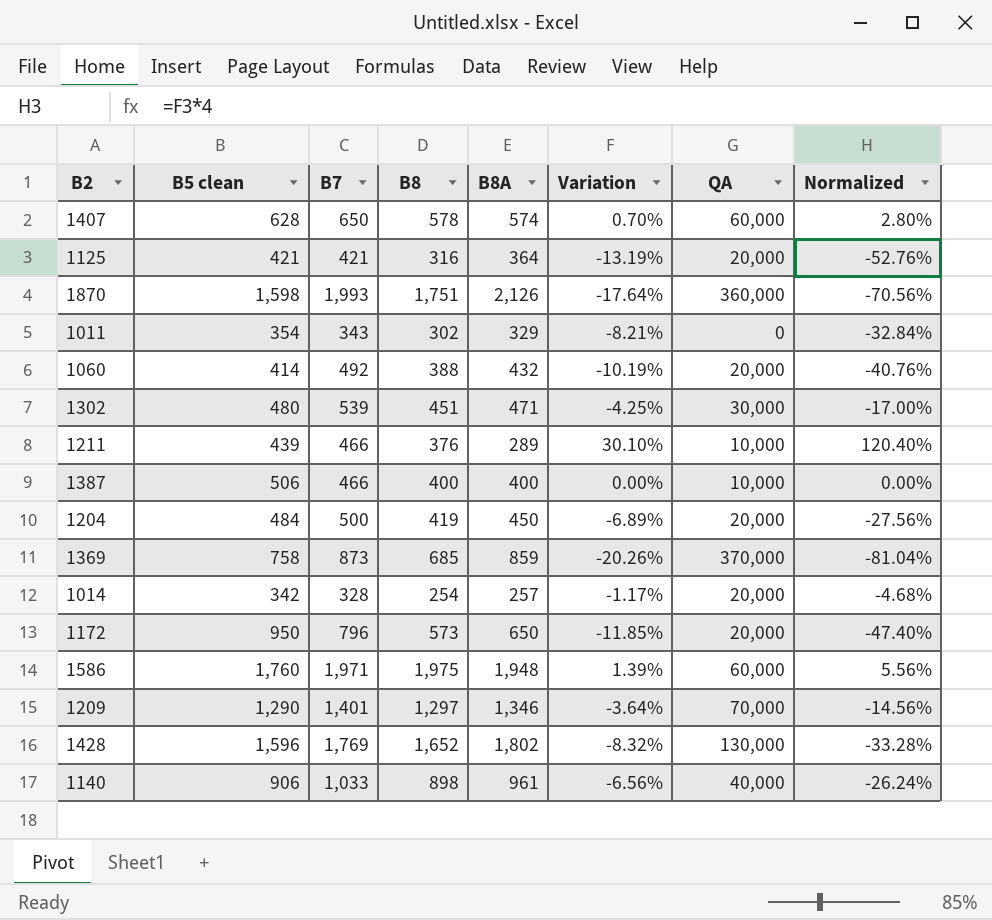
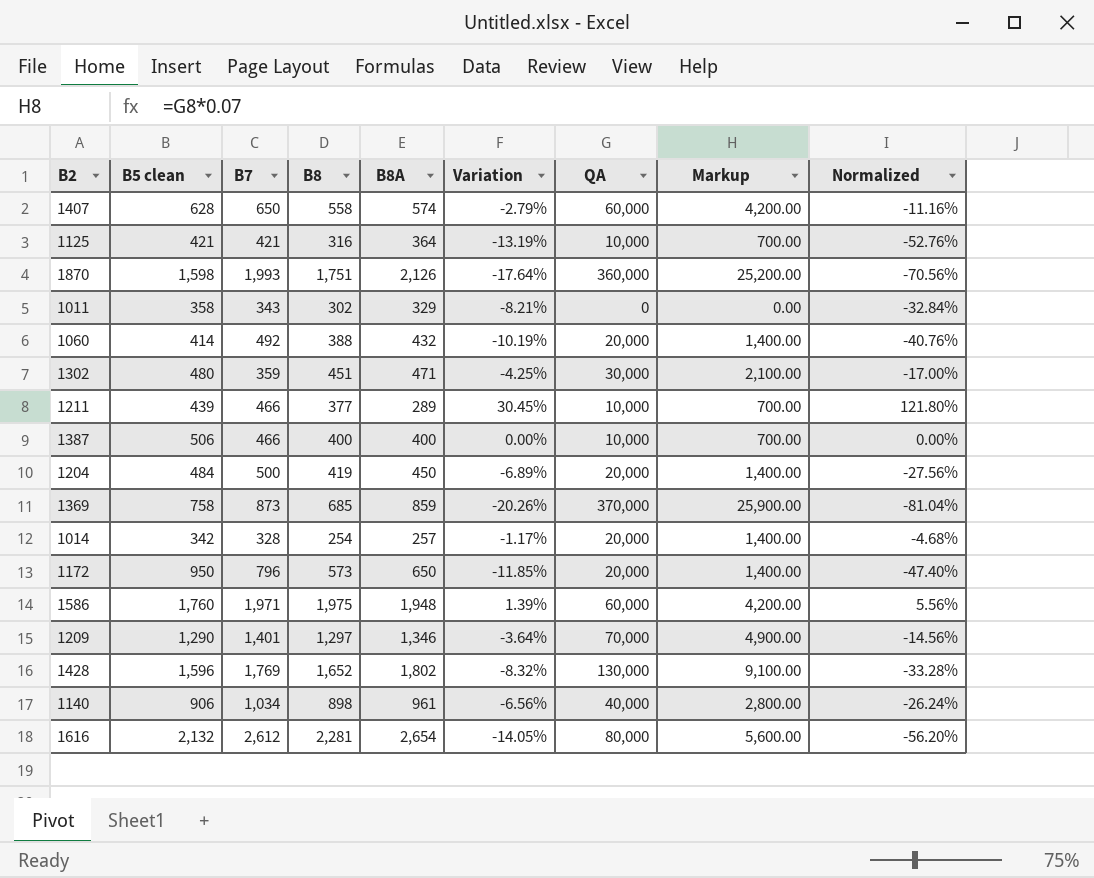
column Markup | formula: none -> [QA] * 0.07
1407 | B8: 578 -> 558
1407 | Variation: 0.70% -> -2.79%
1407 | Normalized: 2.80% -> -11.16%
1125 | QA: 20,000 -> 10,000
1011 | B5 clean: 354 -> 358
1302 | B7: 539 -> 359
1211 | B8: 376 -> 377
1211 | Variation: 30.10% -> 30.45%
1211 | Normalized: 120.40% -> 121.80%
1140 | B7: 1,033 -> 1,034
row 1616: none -> 2,132 | 2,612 | 2,281 | 2,654 | -14.05% | 80,000 | 5,600.00 | -56.20%

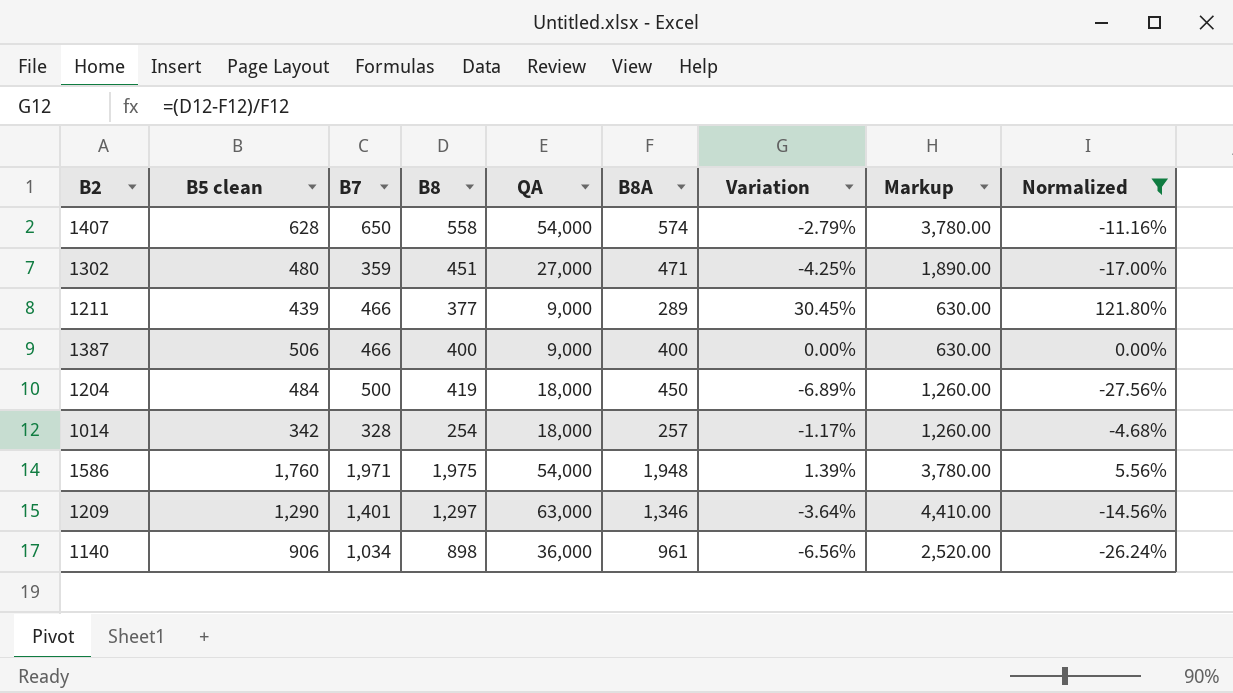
filter: none -> Normalized >= -27.56%
column QA | position: 7 -> 5
1407 | QA: 60,000 -> 54,000
1407 | Markup: 4,200.00 -> 3,780.00
1302 | QA: 30,000 -> 27,000
1302 | Markup: 2,100.00 -> 1,890.00
1211 | QA: 10,000 -> 9,000
1211 | Markup: 700.00 -> 630.00
1387 | QA: 10,000 -> 9,000
1387 | Markup: 700.00 -> 630.00
1204 | QA: 20,000 -> 18,000
1204 | Markup: 1,400.00 -> 1,260.00
1014 | QA: 20,000 -> 18,000
1014 | Markup: 1,400.00 -> 1,260.00
1586 | QA: 60,000 -> 54,000
1586 | Markup: 4,200.00 -> 3,780.00
1209 | QA: 70,000 -> 63,000
1209 | Markup: 4,900.00 -> 4,410.00
1140 | QA: 40,000 -> 36,000
1140 | Markup: 2,800.00 -> 2,520.00

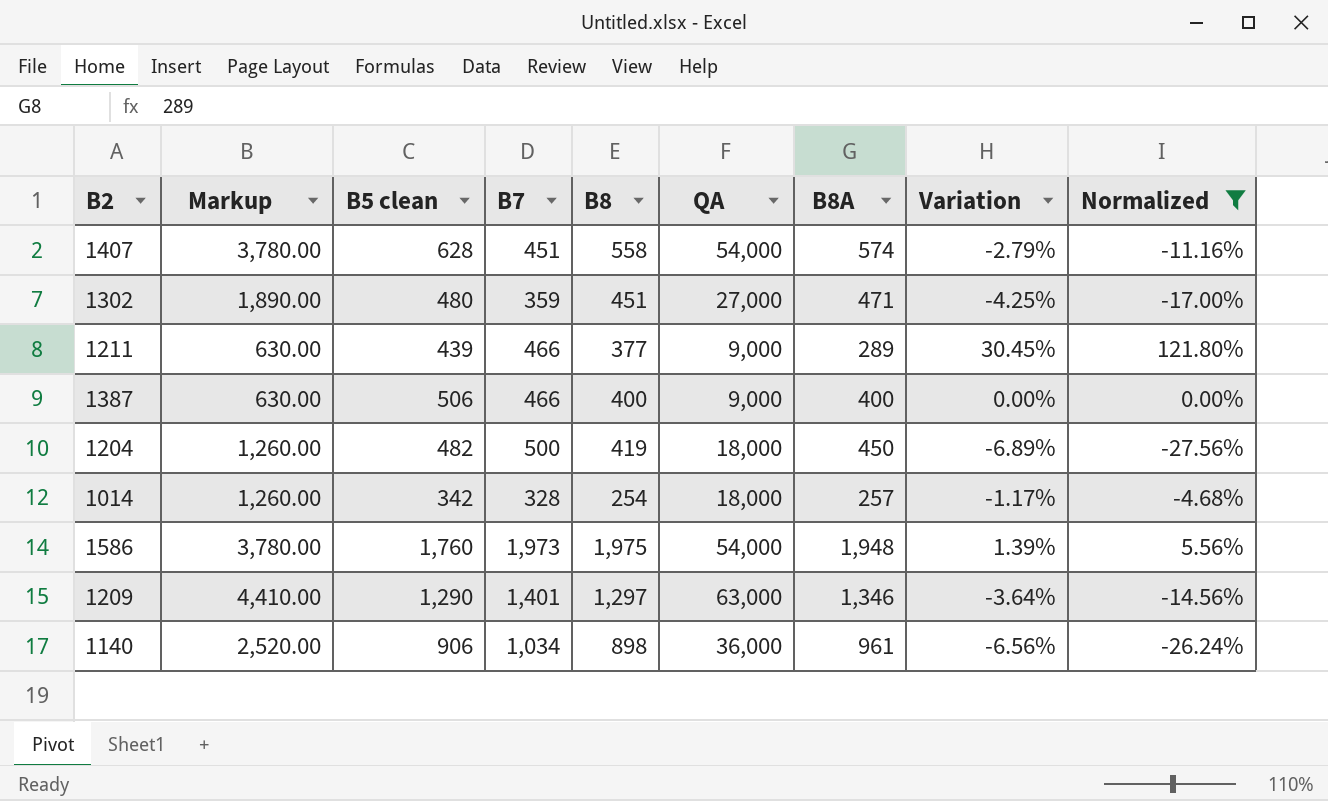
column Markup | position: 8 -> 2
1407 | B7: 650 -> 451
1204 | B5 clean: 484 -> 482
1586 | B7: 1,971 -> 1,973

